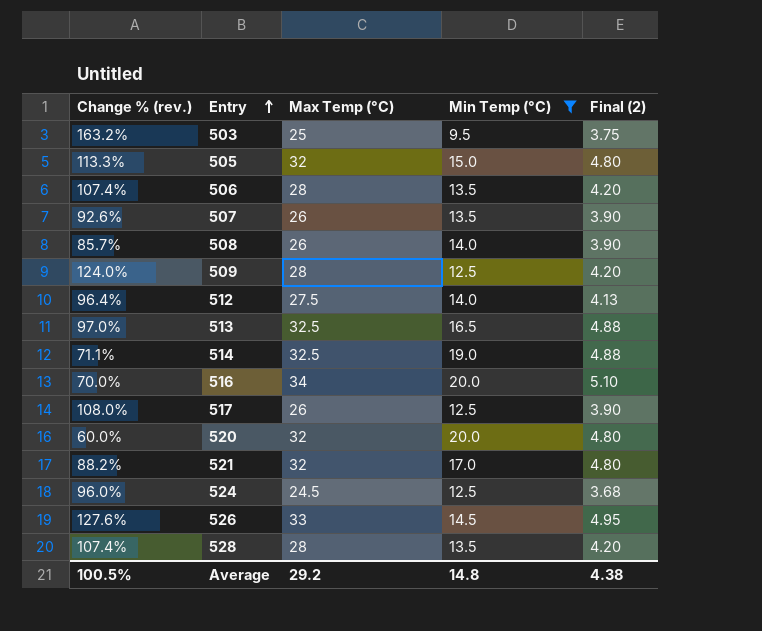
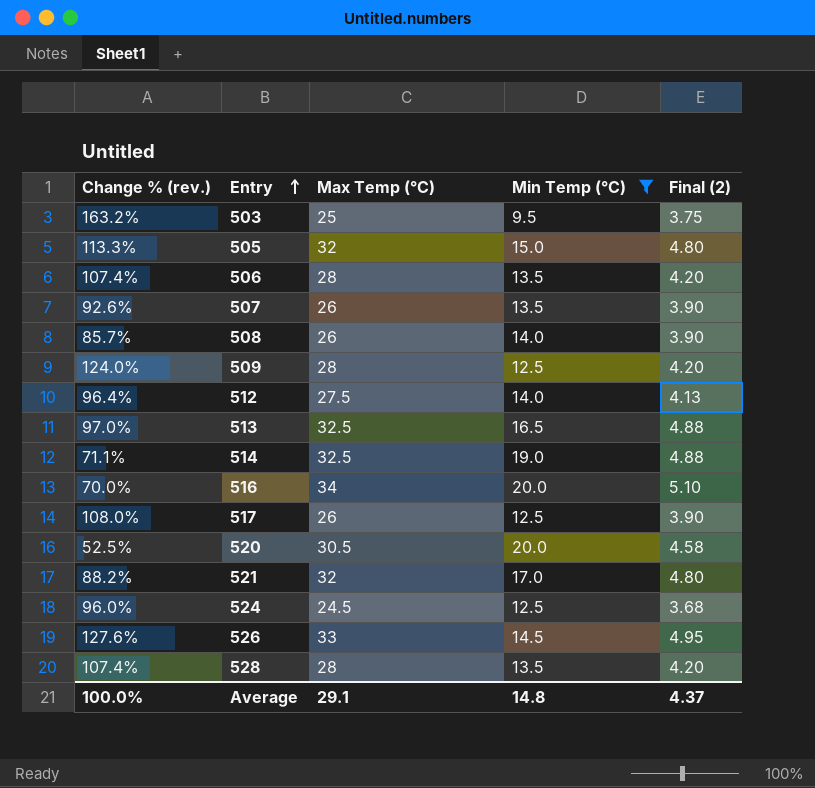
520 | Change % (rev.): 60.0% -> 52.5%
520 | Max Temp (°C): 32 -> 30.5
520 | Final (2): 4.80 -> 4.58
Average | Change % (rev.): 100.5% -> 100.0%
Average | Max Temp (°C): 29.2 -> 29.1
Average | Final (2): 4.38 -> 4.37

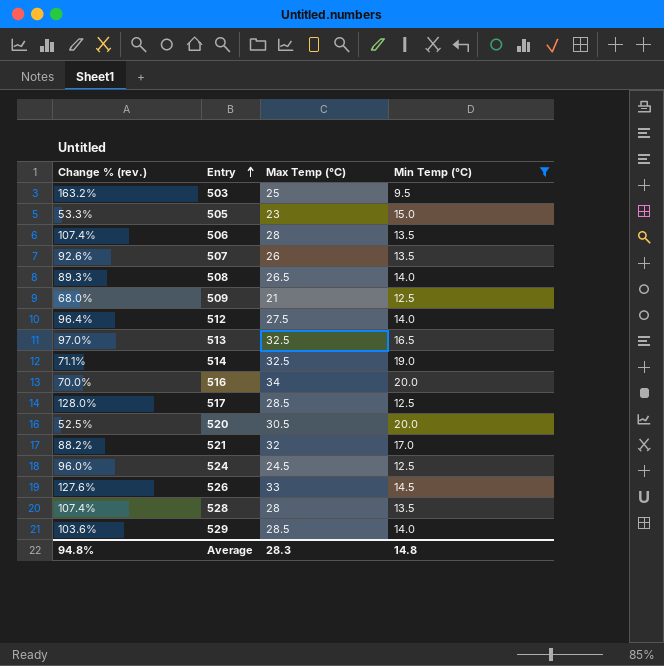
column Final (2) | formula: [Max Temp (°C)] * 0.15 -> none
505 | Change % (rev.): 113.3% -> 53.3%
505 | Max Temp (°C): 32 -> 23
508 | Change % (rev.): 85.7% -> 89.3%
508 | Max Temp (°C): 26 -> 26.5
509 | Change % (rev.): 124.0% -> 68.0%
509 | Max Temp (°C): 28 -> 21
517 | Change % (rev.): 108.0% -> 128.0%
517 | Max Temp (°C): 26 -> 28.5
row 529: none -> 103.6% | 28.5 | 14.0
Average | Change % (rev.): 100.0% -> 94.8%
Average | Max Temp (°C): 29.1 -> 28.3

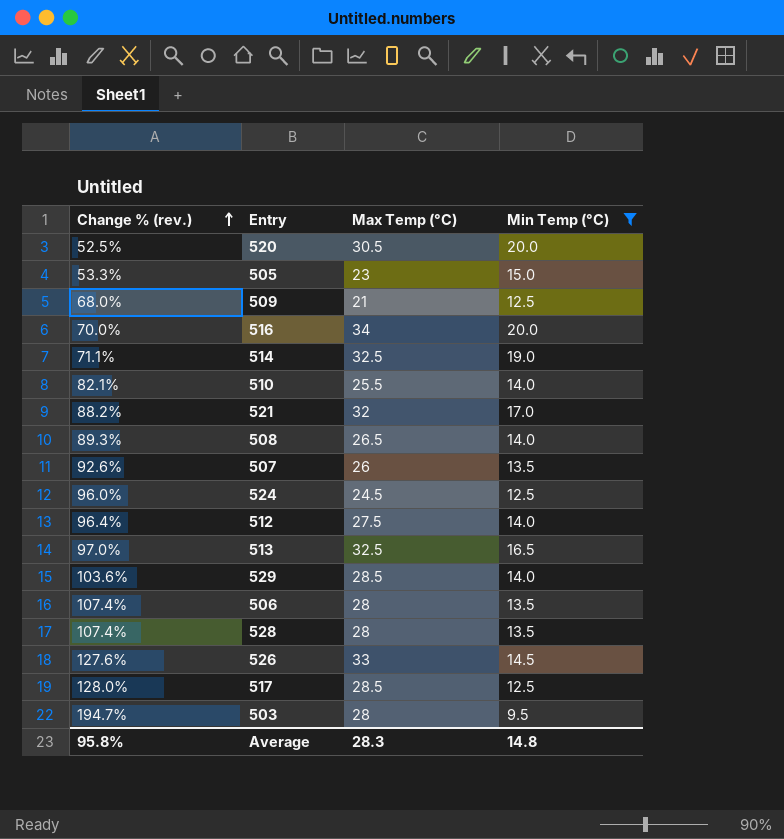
row order: Entry ascending -> Change % (rev.) ascending
row 510: none -> 82.1% | 25.5 | 14.0
503 | Change % (rev.): 163.2% -> 194.7%
503 | Max Temp (°C): 25 -> 28
Average | Change % (rev.): 94.8% -> 95.8%

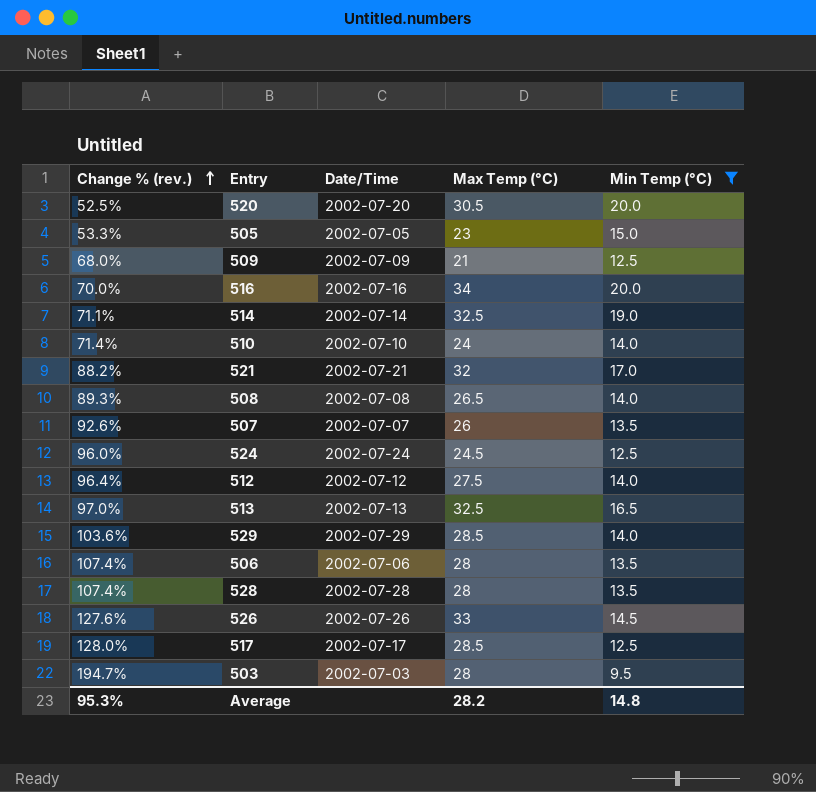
column Date/Time | position: none -> 3
510 | Change % (rev.): 82.1% -> 71.4%
510 | Max Temp (°C): 25.5 -> 24
Average | Change % (rev.): 95.8% -> 95.3%
Average | Max Temp (°C): 28.3 -> 28.2

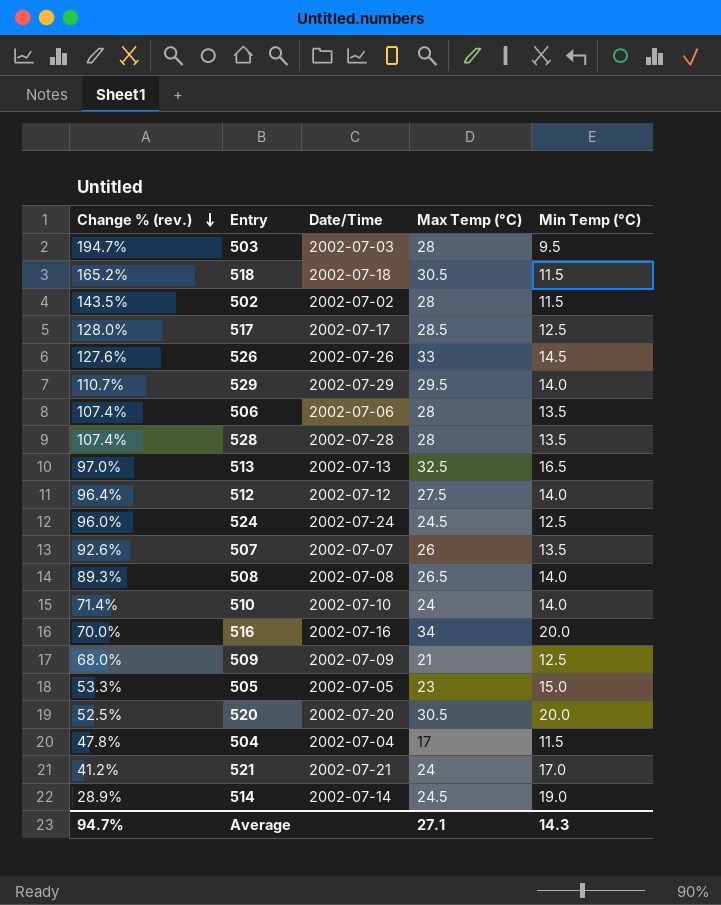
filter: Min Temp (°C) != 11.5 -> none
row order: Change % (rev.) ascending -> Change % (rev.) descending
529 | Change % (rev.): 103.6% -> 110.7%
529 | Max Temp (°C): 28.5 -> 29.5
521 | Change % (rev.): 88.2% -> 41.2%
521 | Max Temp (°C): 32 -> 24
514 | Change % (rev.): 71.1% -> 28.9%
514 | Max Temp (°C): 32.5 -> 24.5
Average | Change % (rev.): 95.3% -> 94.7%
Average | Max Temp (°C): 28.2 -> 27.1
Average | Min Temp (°C): 14.8 -> 14.3

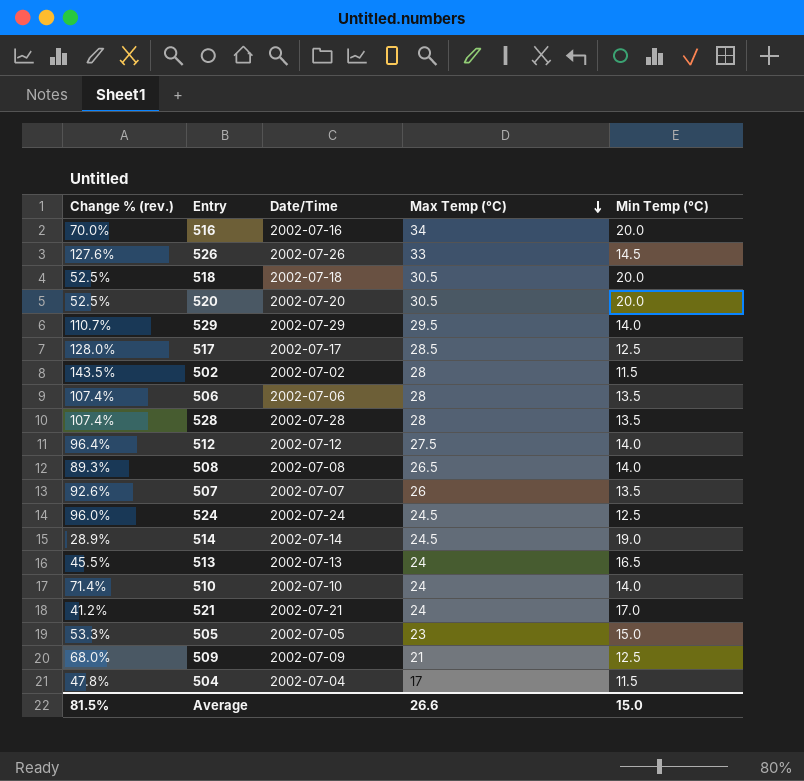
row order: Change % (rev.) descending -> Max Temp (°C) descending
row 503: 194.7% | 2002-07-03 | 28 | 9.5 -> none
518 | Change % (rev.): 165.2% -> 52.5%
518 | Min Temp (°C): 11.5 -> 20.0
513 | Change % (rev.): 97.0% -> 45.5%
513 | Max Temp (°C): 32.5 -> 24
Average | Change % (rev.): 94.7% -> 81.5%
Average | Max Temp (°C): 27.1 -> 26.6
Average | Min Temp (°C): 14.3 -> 15.0

